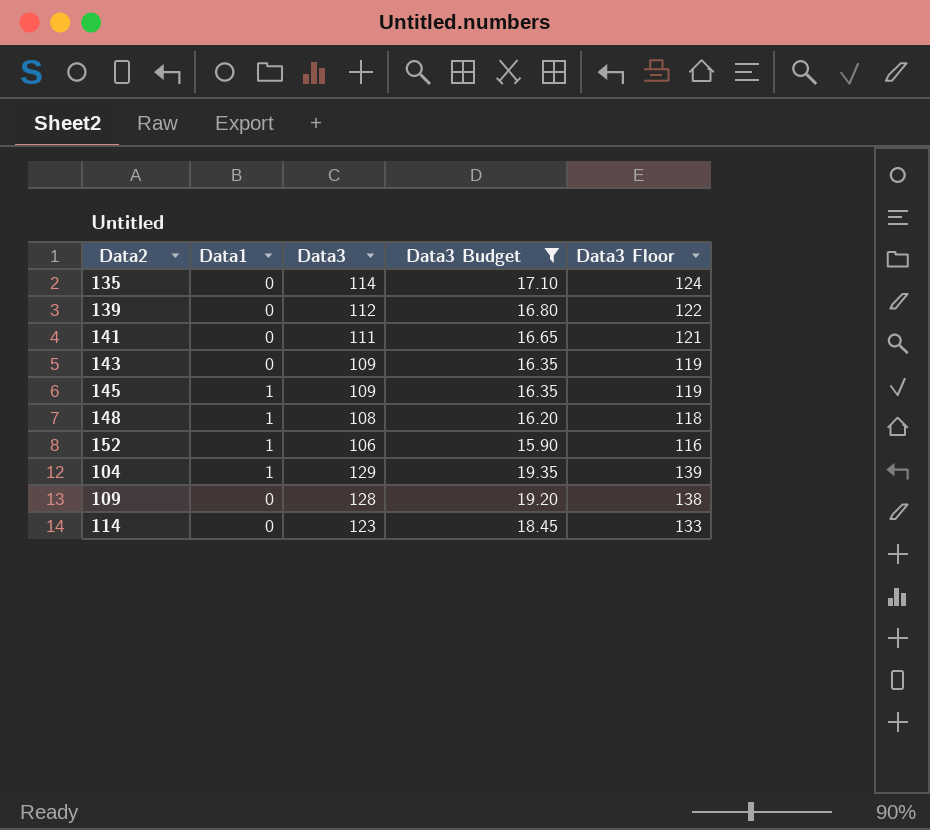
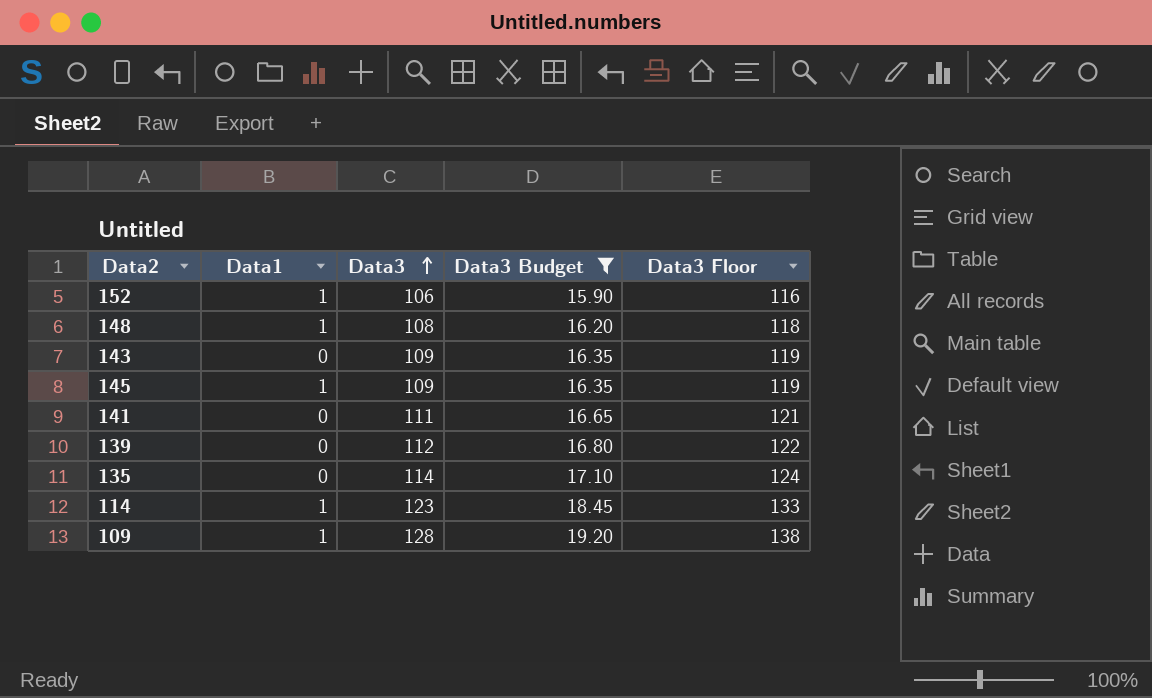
row order: none -> Data3 ascending
row 104: 1 | 129 | 19.35 | 139 -> none
114 | Data1: 0 -> 1
109 | Data1: 0 -> 1

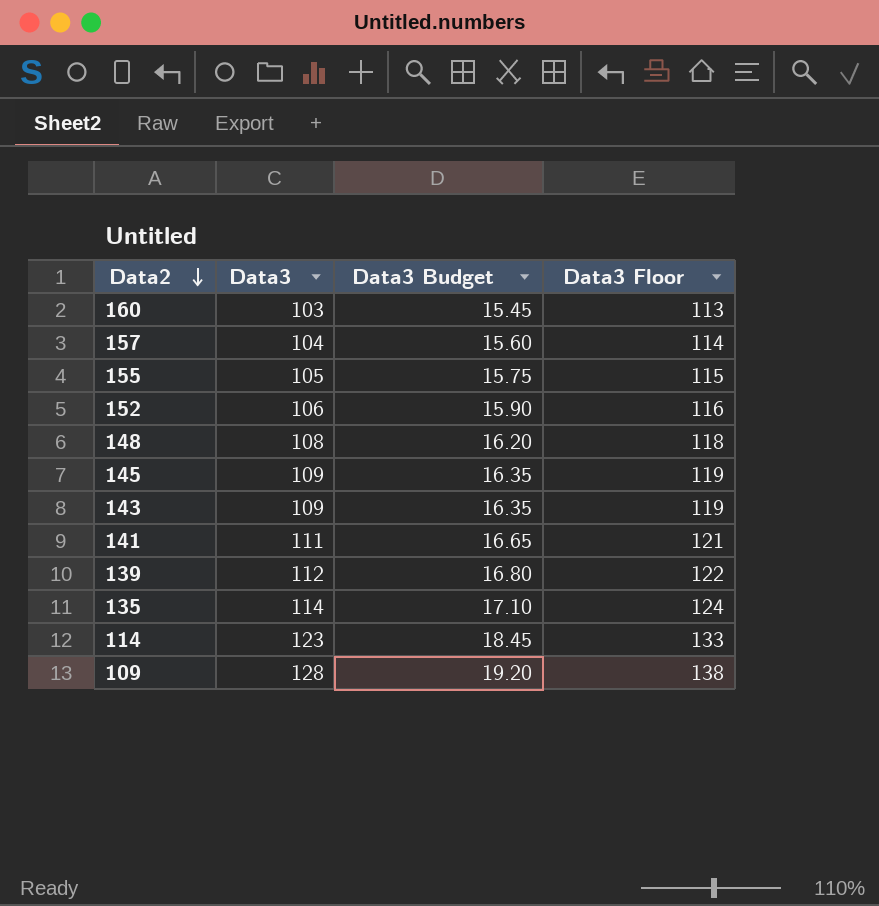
filter: Data3 Budget >= 15.90 -> none
row order: Data3 ascending -> Data2 descending
column Data1 | position: 2 -> none

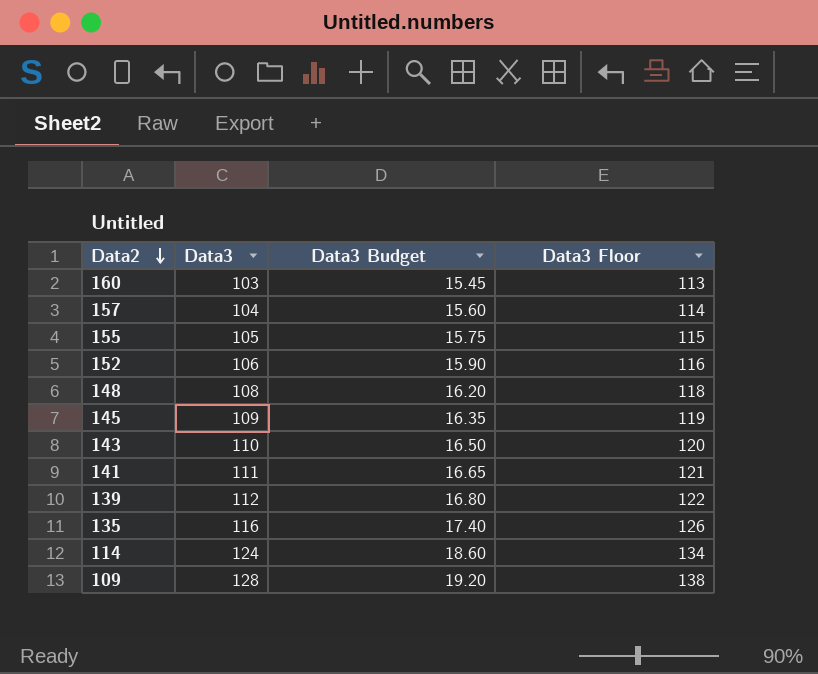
143 | Data3: 109 -> 110
143 | Data3 Budget: 16.35 -> 16.50
143 | Data3 Floor: 119 -> 120
135 | Data3: 114 -> 116
135 | Data3 Budget: 17.10 -> 17.40
135 | Data3 Floor: 124 -> 126
114 | Data3: 123 -> 124
114 | Data3 Budget: 18.45 -> 18.60
114 | Data3 Floor: 133 -> 134

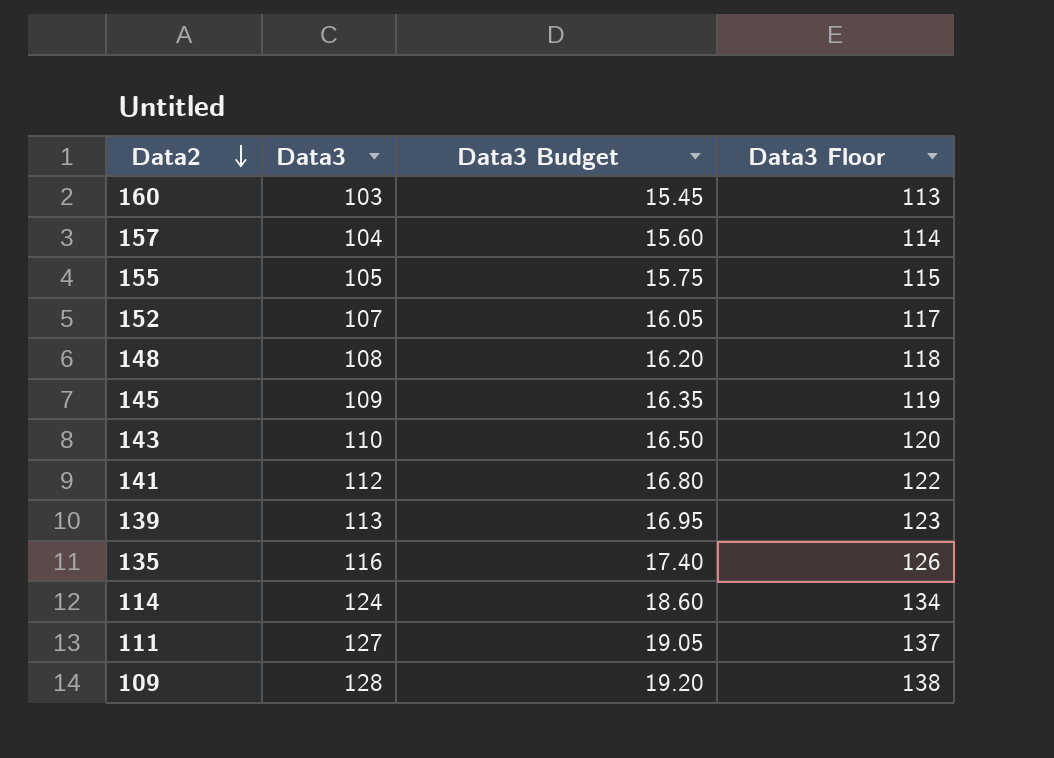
152 | Data3: 106 -> 107
152 | Data3 Budget: 15.90 -> 16.05
152 | Data3 Floor: 116 -> 117
141 | Data3: 111 -> 112
141 | Data3 Budget: 16.65 -> 16.80
141 | Data3 Floor: 121 -> 122
139 | Data3: 112 -> 113
139 | Data3 Budget: 16.80 -> 16.95
139 | Data3 Floor: 122 -> 123
row 111: none -> 127 | 19.05 | 137

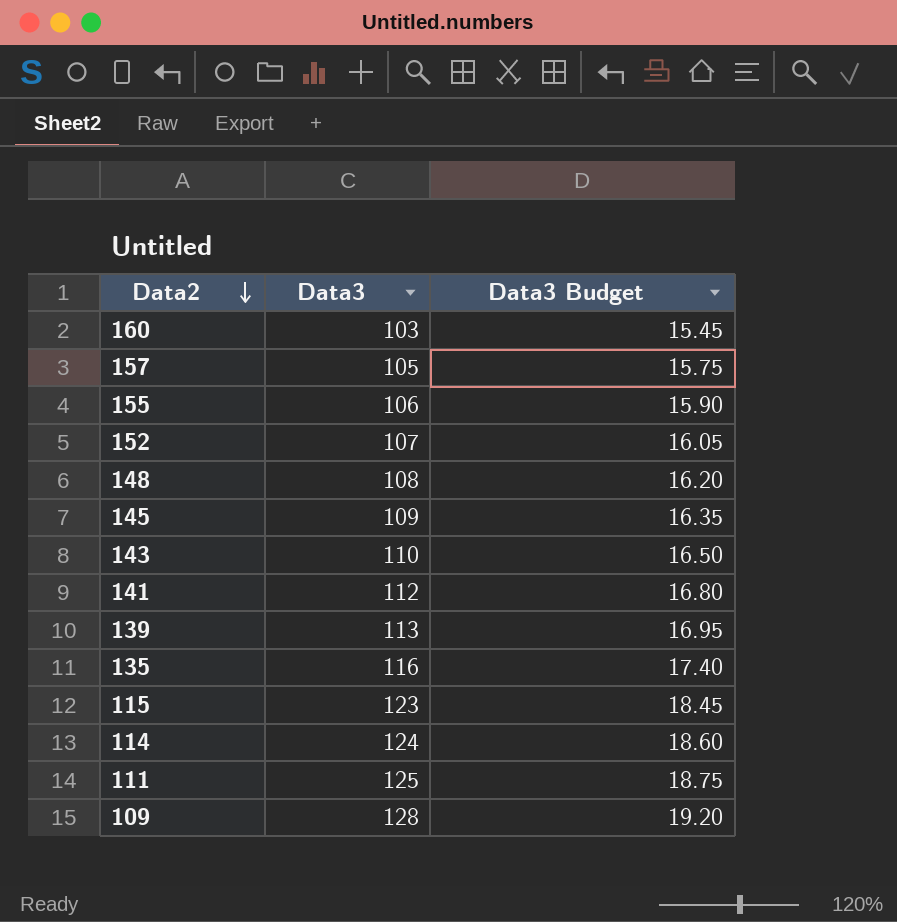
column Data3 Floor | formula: [Data3] + 10 -> none
157 | Data3: 104 -> 105
157 | Data3 Budget: 15.60 -> 15.75
155 | Data3: 105 -> 106
155 | Data3 Budget: 15.75 -> 15.90
row 115: none -> 123 | 18.45
111 | Data3: 127 -> 125
111 | Data3 Budget: 19.05 -> 18.75

